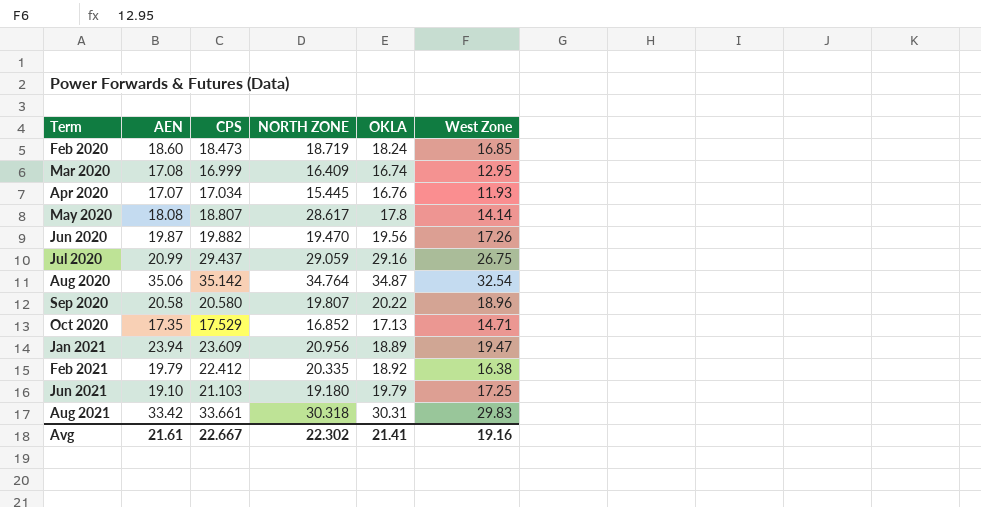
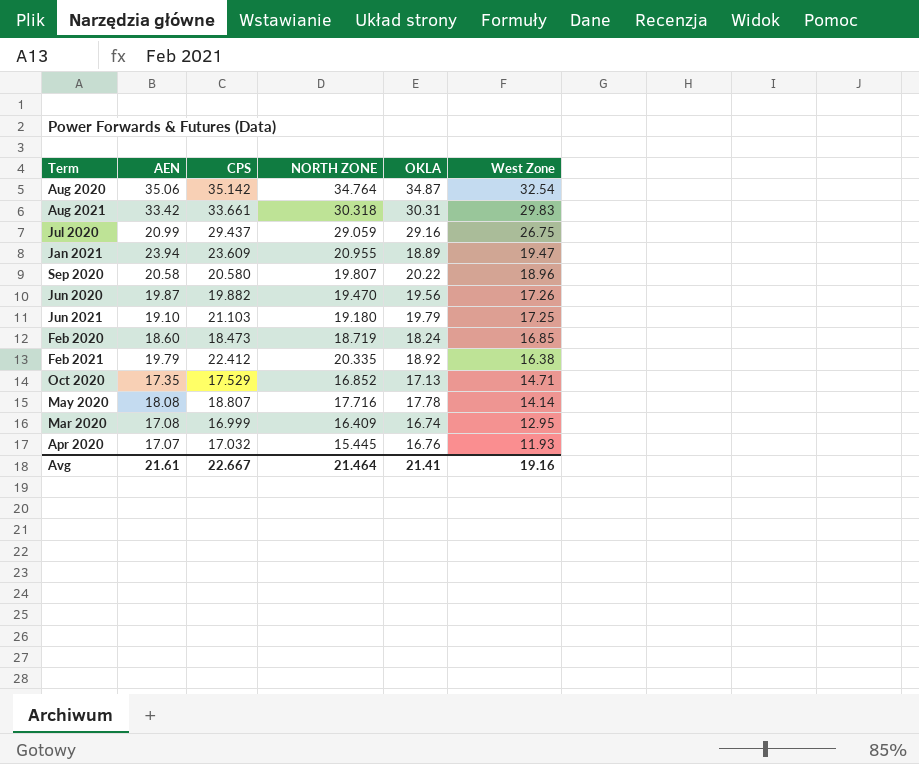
row order: Term ascending -> West Zone descending
Jan 2021 | NORTH ZONE: 20.956 -> 20.955
May 2020 | NORTH ZONE: 28.617 -> 17.716
May 2020 | OKLA: 17.8 -> 17.78
Apr 2020 | CPS: 17.034 -> 17.032
Avg | NORTH ZONE: 22.302 -> 21.464

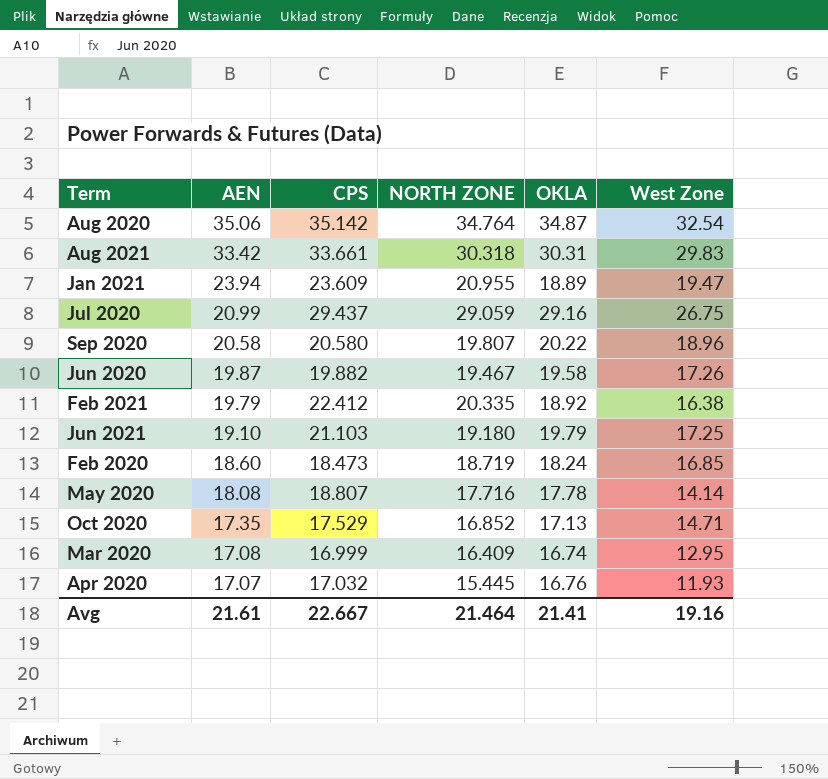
row order: West Zone descending -> AEN descending
Jun 2020 | NORTH ZONE: 19.470 -> 19.467
Jun 2020 | OKLA: 19.56 -> 19.58

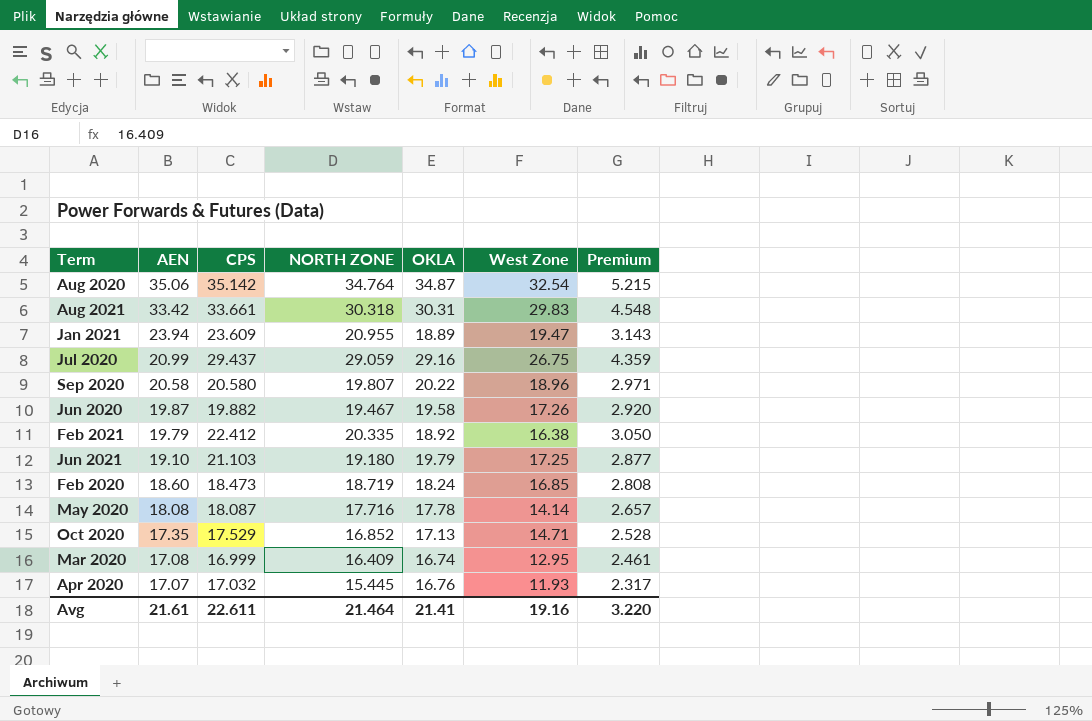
column Premium | formula: none -> [NORTH ZONE] * 0.15
May 2020 | CPS: 18.807 -> 18.087
Avg | CPS: 22.667 -> 22.611

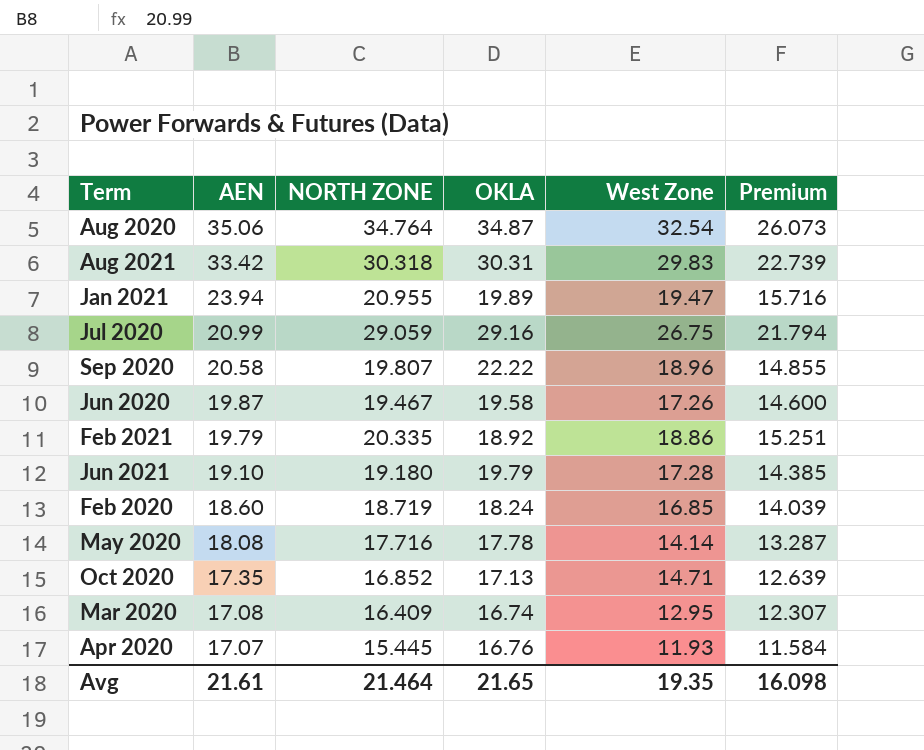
column CPS | position: 3 -> none
column Premium | formula: [NORTH ZONE] * 0.15 -> [NORTH ZONE] * 0.75
Jan 2021 | OKLA: 18.89 -> 19.89
Sep 2020 | OKLA: 20.22 -> 22.22
Feb 2021 | West Zone: 16.38 -> 18.86
Jun 2021 | West Zone: 17.25 -> 17.28
Avg | OKLA: 21.41 -> 21.65
Avg | West Zone: 19.16 -> 19.35
Avg | Premium: 3.220 -> 16.098

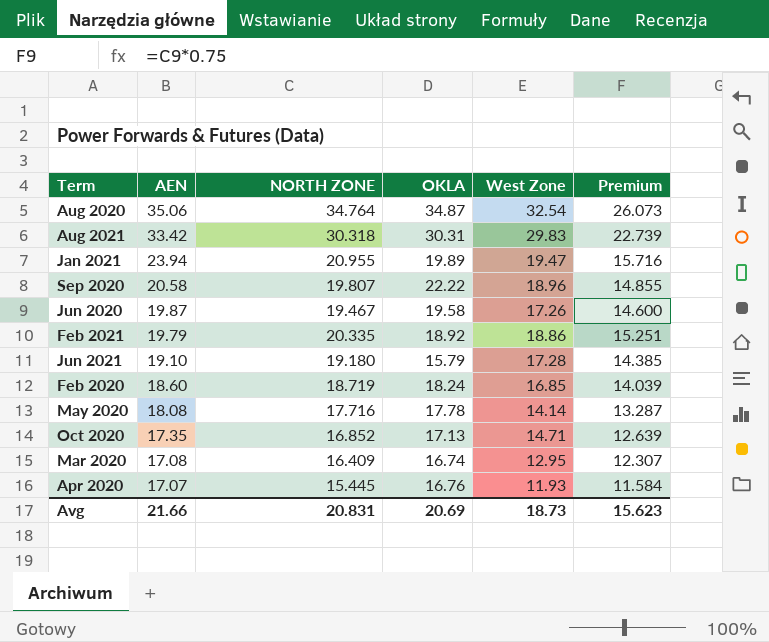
row Jul 2020: 20.99 | 29.059 | 29.16 | 26.75 | 21.794 -> none
Jun 2021 | OKLA: 19.79 -> 15.79
Avg | AEN: 21.61 -> 21.66
Avg | NORTH ZONE: 21.464 -> 20.831
Avg | OKLA: 21.65 -> 20.69
Avg | West Zone: 19.35 -> 18.73
Avg | Premium: 16.098 -> 15.623

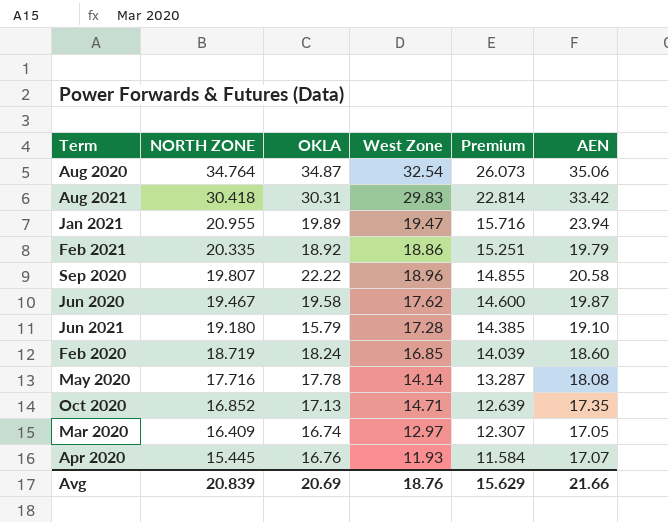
row order: AEN descending -> NORTH ZONE descending
column AEN | position: 2 -> 6
Aug 2021 | NORTH ZONE: 30.318 -> 30.418
Aug 2021 | Premium: 22.739 -> 22.814
Jun 2020 | West Zone: 17.26 -> 17.62
Mar 2020 | West Zone: 12.95 -> 12.97
Mar 2020 | AEN: 17.08 -> 17.05
Avg | NORTH ZONE: 20.831 -> 20.839
Avg | West Zone: 18.73 -> 18.76
Avg | Premium: 15.623 -> 15.629

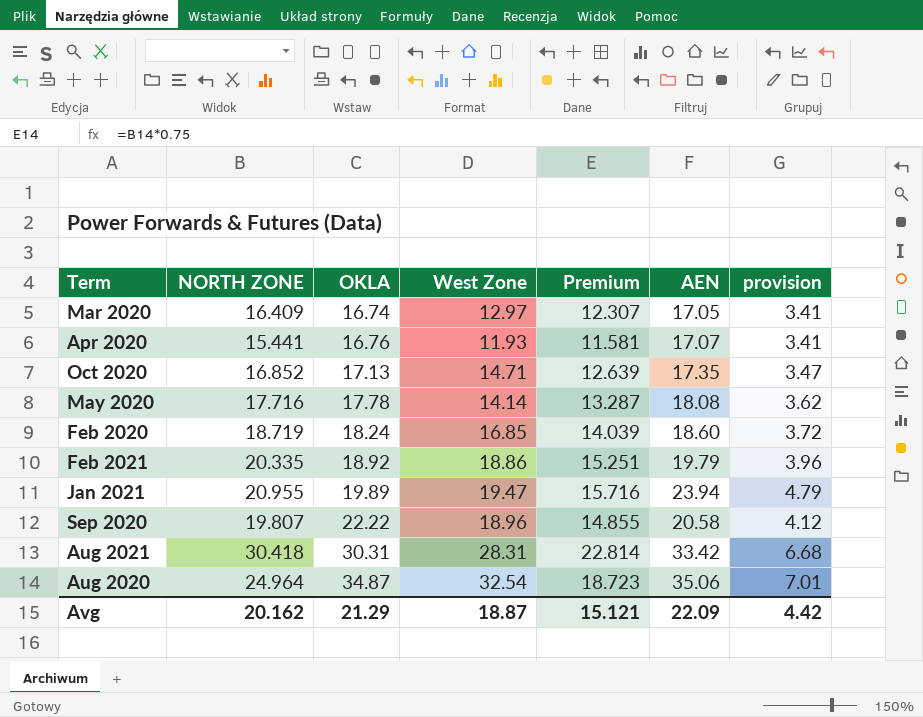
row order: NORTH ZONE descending -> OKLA ascending
column provision | formula: none -> [AEN] * 0.2
row Jun 2020: 19.467 | 19.58 | 17.62 | 14.600 | 19.87 -> none
row Jun 2021: 19.180 | 15.79 | 17.28 | 14.385 | 19.10 -> none
Apr 2020 | NORTH ZONE: 15.445 -> 15.441
Apr 2020 | Premium: 11.584 -> 11.581
Aug 2021 | West Zone: 29.83 -> 28.31
Aug 2020 | NORTH ZONE: 34.764 -> 24.964
Aug 2020 | Premium: 26.073 -> 18.723
Avg | NORTH ZONE: 20.839 -> 20.162
Avg | OKLA: 20.69 -> 21.29
Avg | West Zone: 18.76 -> 18.87
Avg | Premium: 15.629 -> 15.121
Avg | AEN: 21.66 -> 22.09

